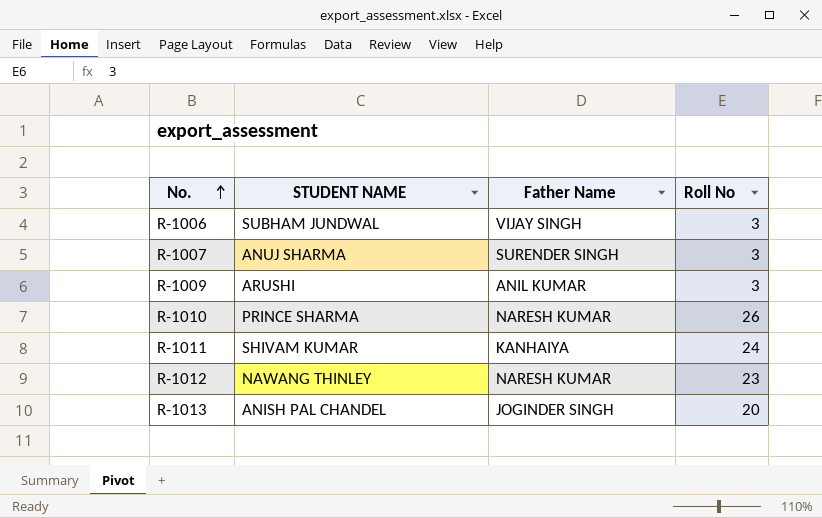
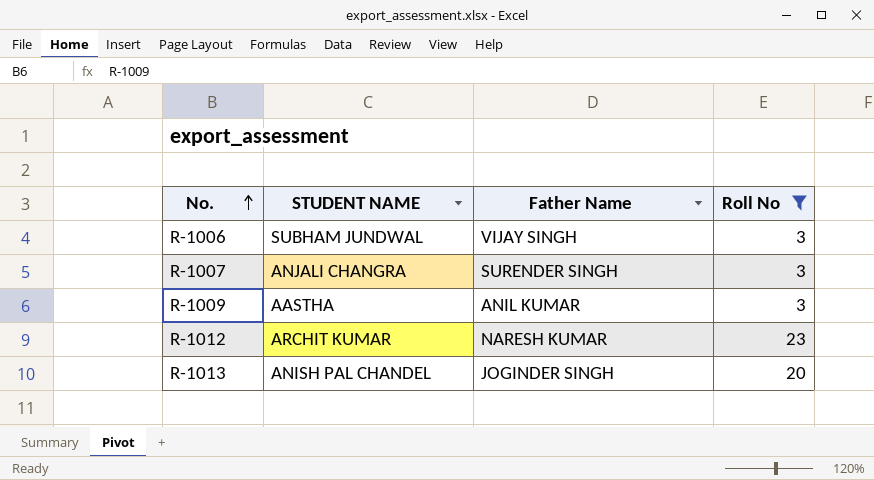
filter: none -> Roll No <= 23
R-1007 | STUDENT NAME: ANUJ SHARMA -> ANJALI CHANGRA
R-1009 | STUDENT NAME: ARUSHI -> AASTHA
R-1012 | STUDENT NAME: NAWANG THINLEY -> ARCHIT KUMAR

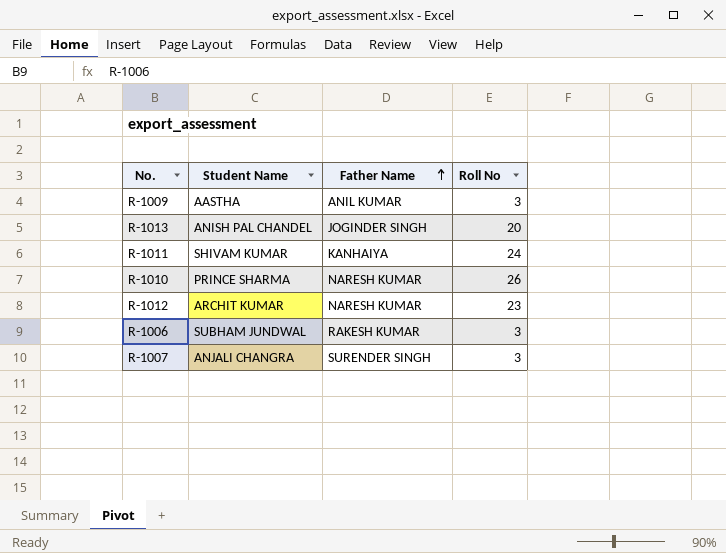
filter: Roll No <= 23 -> none
row order: No. ascending -> Father Name ascending
column name: STUDENT NAME -> Student Name
R-1006 | Father Name: VIJAY SINGH -> RAKESH KUMAR

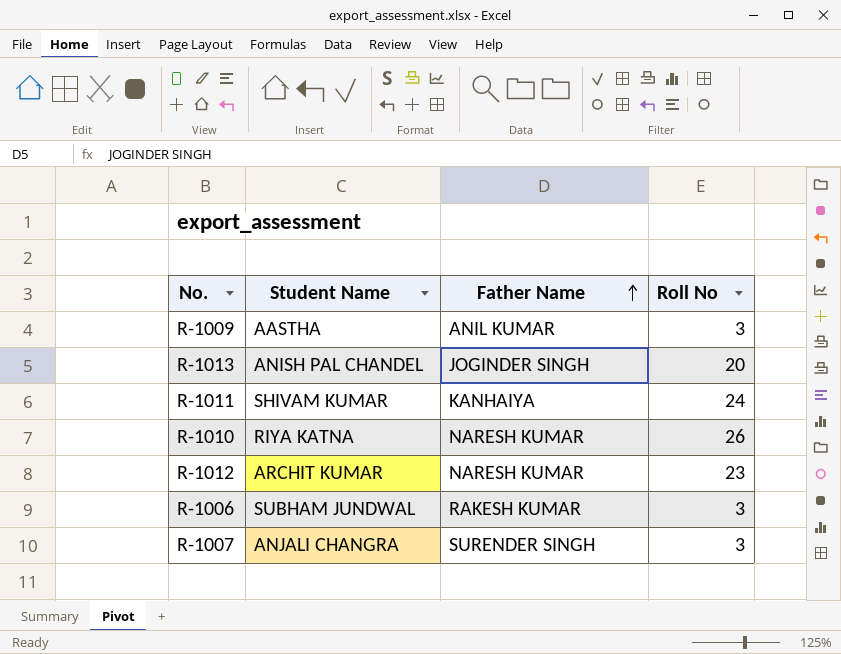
R-1010 | Student Name: PRINCE SHARMA -> RIYA KATNA

